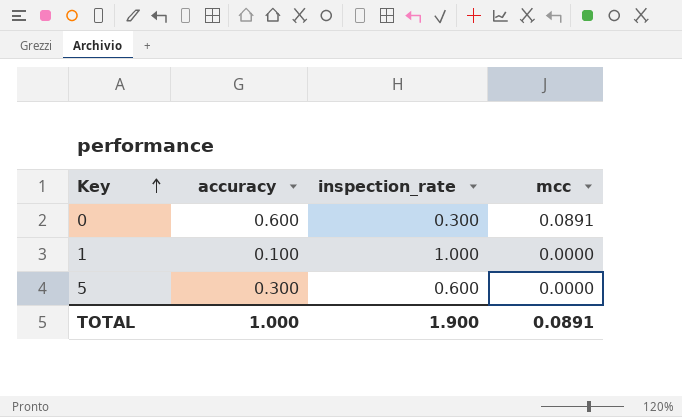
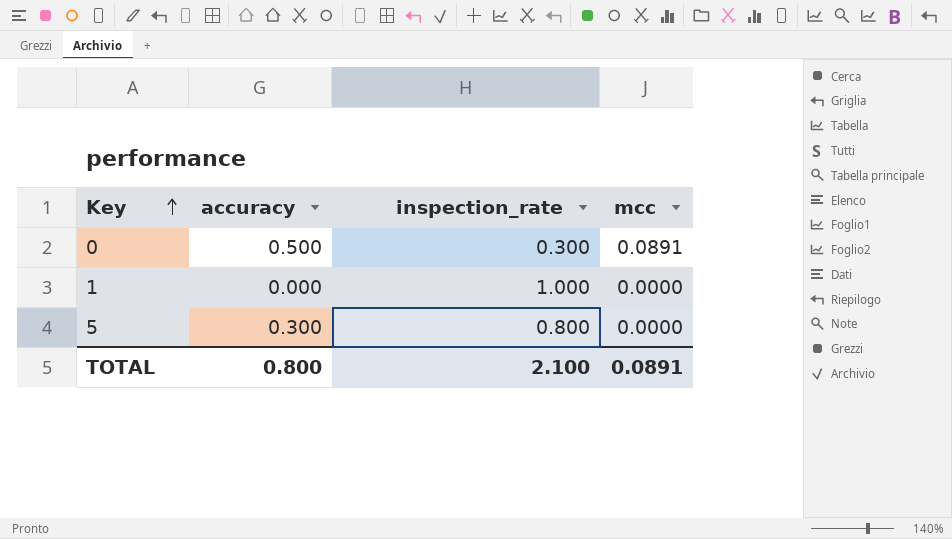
0 | accuracy: 0.600 -> 0.500
1 | accuracy: 0.100 -> 0.000
5 | inspection_rate: 0.600 -> 0.800
TOTAL | accuracy: 1.000 -> 0.800
TOTAL | inspection_rate: 1.900 -> 2.100

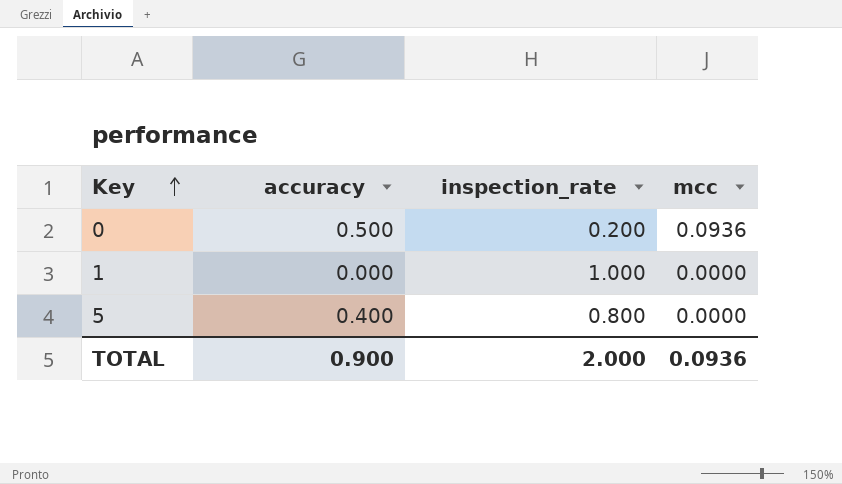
0 | inspection_rate: 0.300 -> 0.200
0 | mcc: 0.0891 -> 0.0936
5 | accuracy: 0.300 -> 0.400
TOTAL | accuracy: 0.800 -> 0.900
TOTAL | inspection_rate: 2.100 -> 2.000
TOTAL | mcc: 0.0891 -> 0.0936

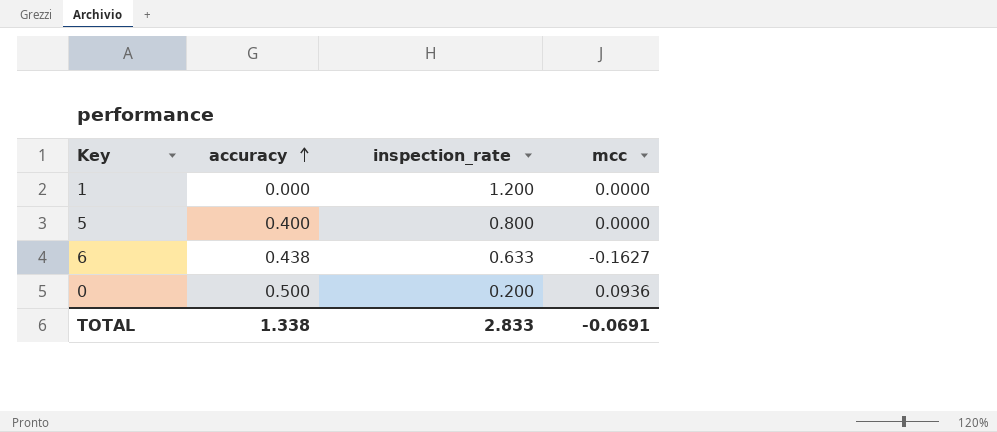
row order: Key ascending -> accuracy ascending
1 | inspection_rate: 1.000 -> 1.200
row 6: none -> 0.438 | 0.633 | -0.1627
TOTAL | accuracy: 0.900 -> 1.338
TOTAL | inspection_rate: 2.000 -> 2.833
TOTAL | mcc: 0.0936 -> -0.0691

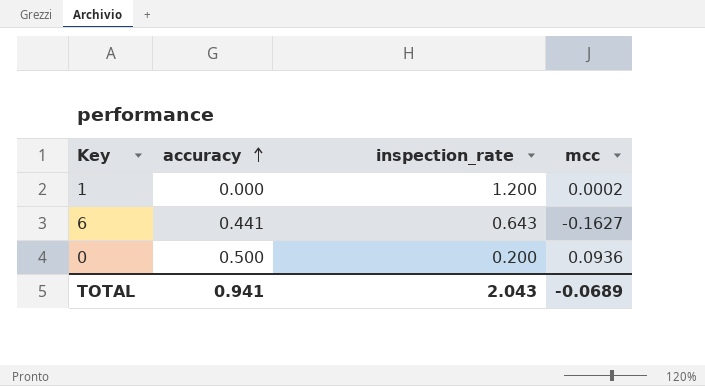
row 5: 0.400 | 0.800 | 0.0000 -> none
1 | mcc: 0.0000 -> 0.0002
6 | accuracy: 0.438 -> 0.441
6 | inspection_rate: 0.633 -> 0.643
TOTAL | accuracy: 1.338 -> 0.941
TOTAL | inspection_rate: 2.833 -> 2.043
TOTAL | mcc: -0.0691 -> -0.0689

